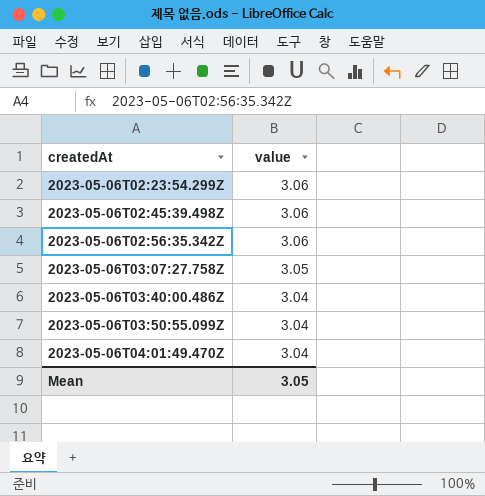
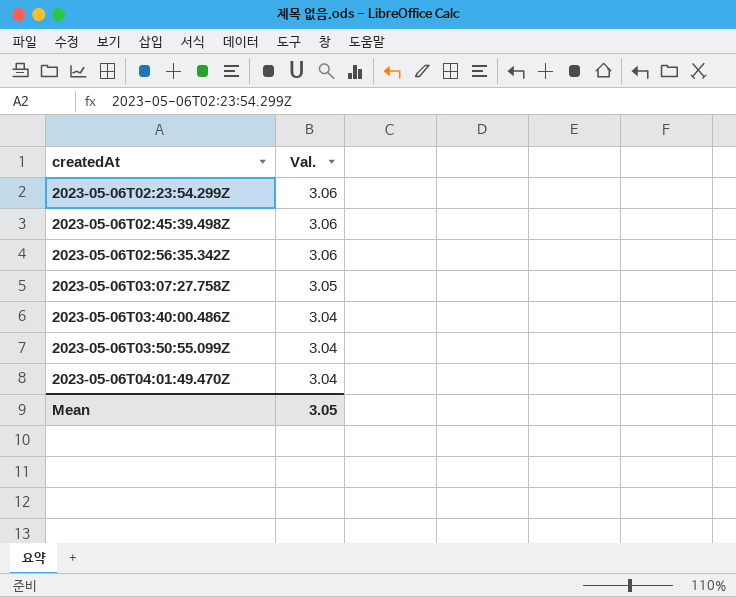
column name: value -> Val.

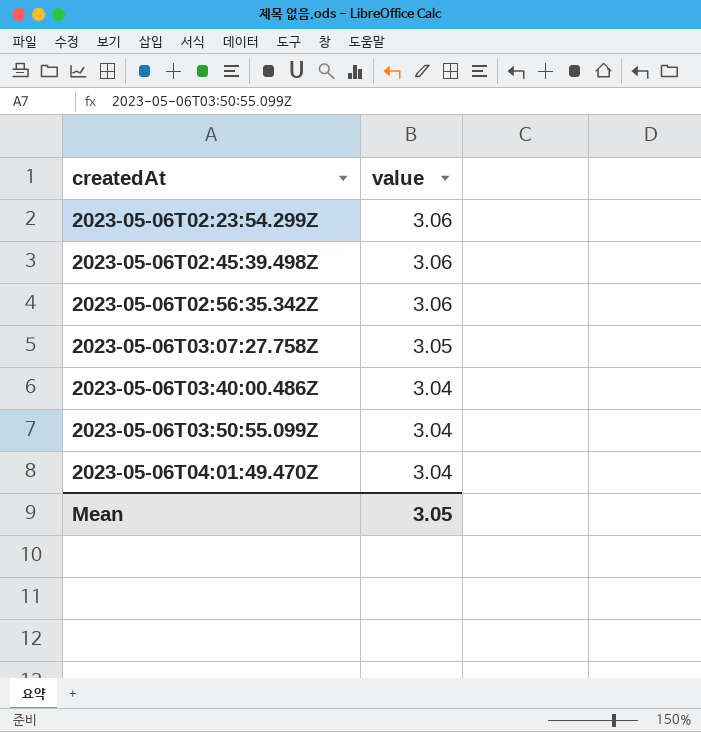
column name: Val. -> value

